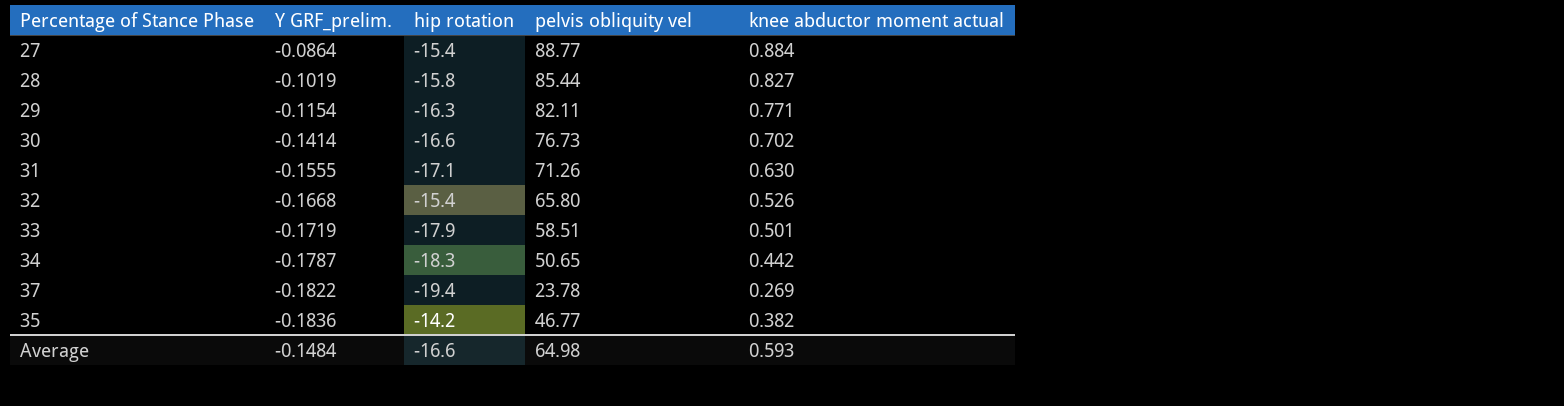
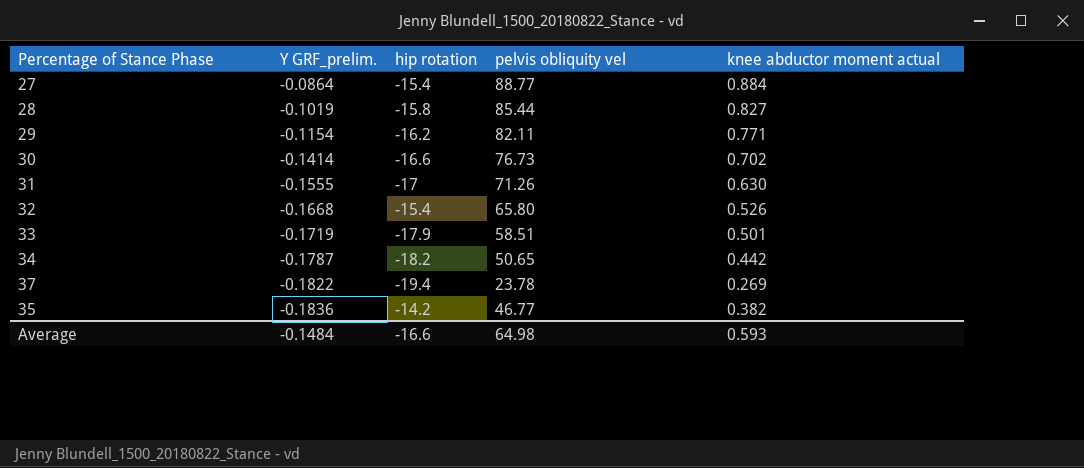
29 | hip rotation: -16.3 -> -16.2
31 | hip rotation: -17.1 -> -17
34 | hip rotation: -18.3 -> -18.2

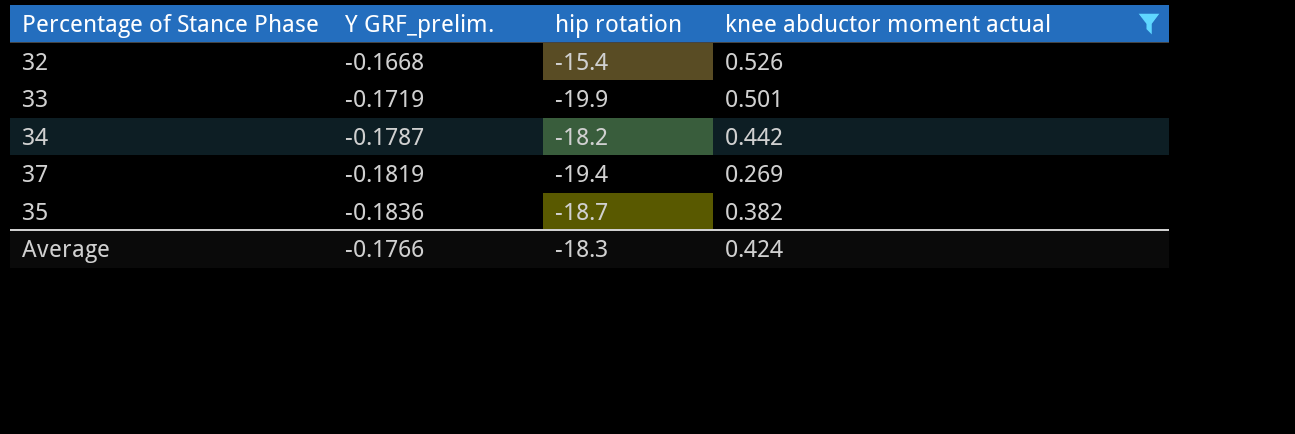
filter: none -> knee abductor moment actual <= 0.526
column pelvis obliquity vel | position: 4 -> none
33 | hip rotation: -17.9 -> -19.9
37 | Y GRF_prelim.: -0.1822 -> -0.1819
35 | hip rotation: -14.2 -> -18.7
Average | Y GRF_prelim.: -0.1484 -> -0.1766
Average | hip rotation: -16.6 -> -18.3
Average | knee abductor moment actual: 0.593 -> 0.424

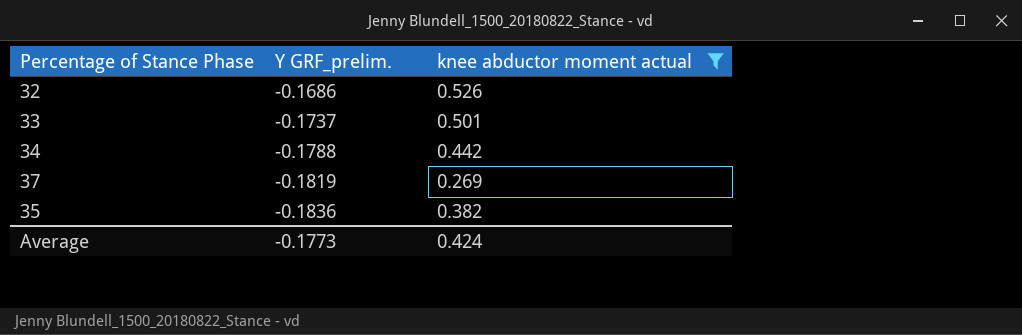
column hip rotation | position: 3 -> none
32 | Y GRF_prelim.: -0.1668 -> -0.1686
33 | Y GRF_prelim.: -0.1719 -> -0.1737
34 | Y GRF_prelim.: -0.1787 -> -0.1788
Average | Y GRF_prelim.: -0.1766 -> -0.1773

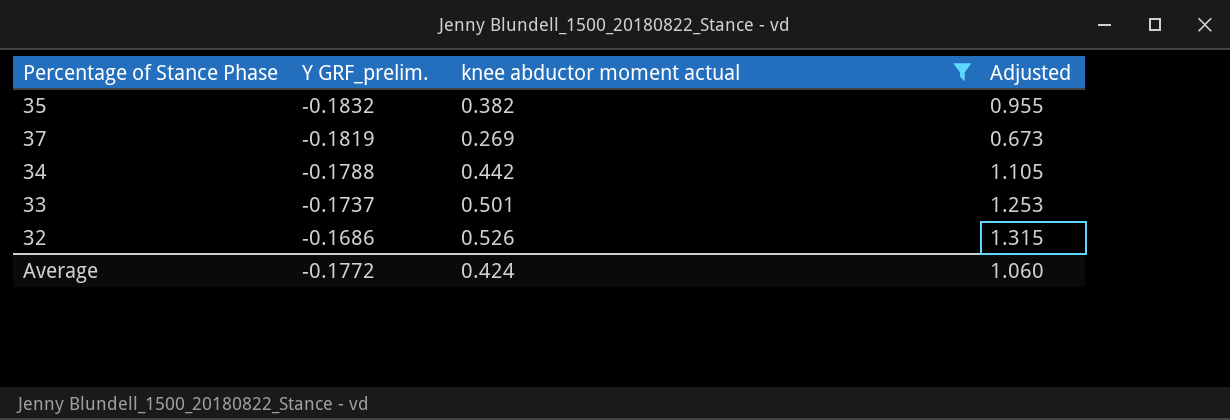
row order: Y GRF_prelim. descending -> Y GRF_prelim. ascending
column Adjusted | formula: none -> [knee abductor moment actual] * 2.5
35 | Y GRF_prelim.: -0.1836 -> -0.1832
Average | Y GRF_prelim.: -0.1773 -> -0.1772

